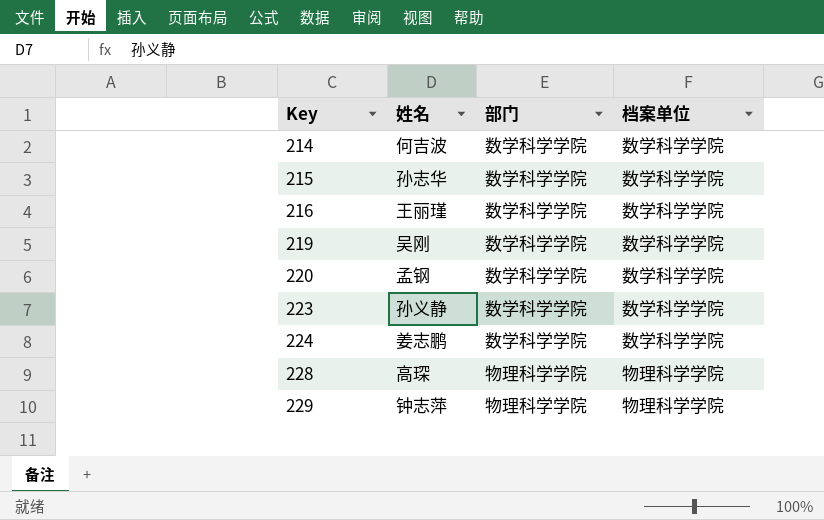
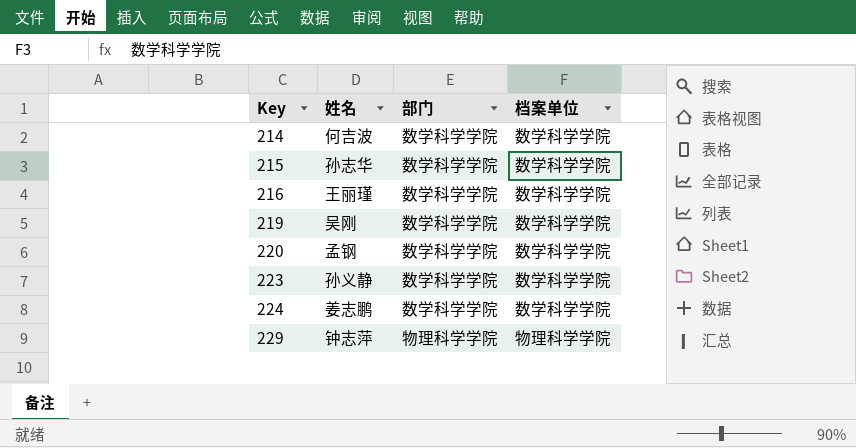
row 228: 高琛 | 物理科学学院 | 物理科学学院 -> none

